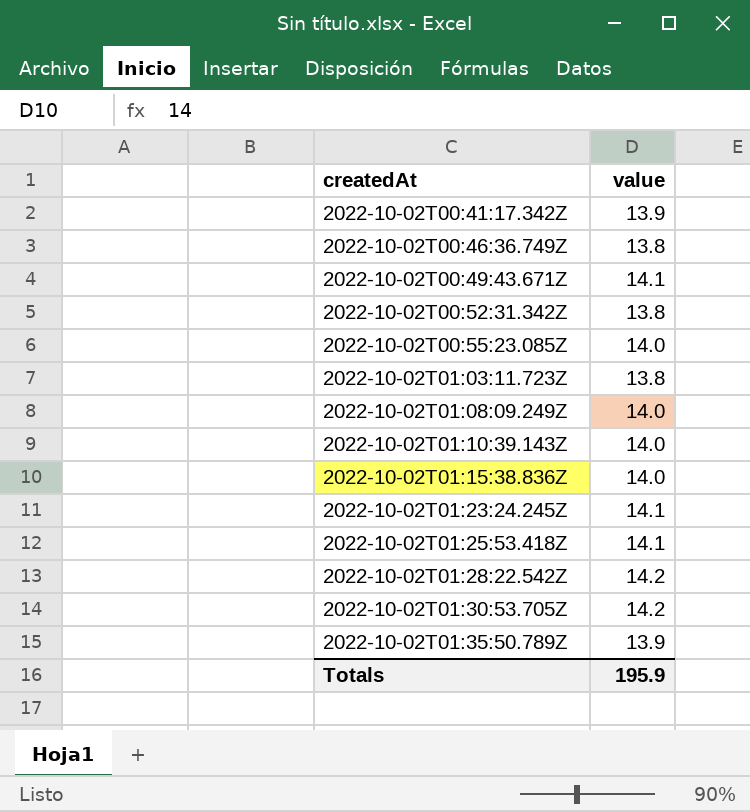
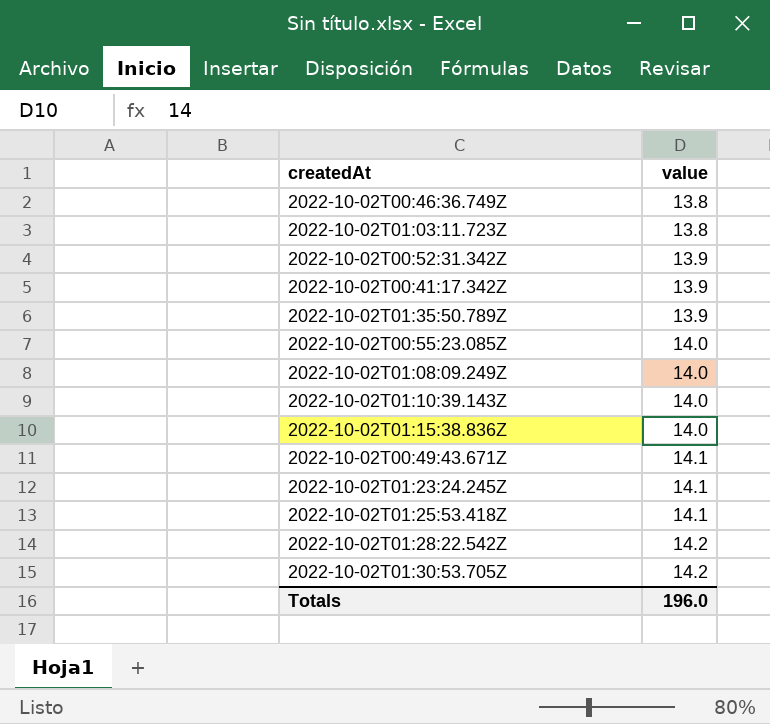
row order: createdAt ascending -> value ascending
2022-10-02T00:52:31.342Z | value: 13.8 -> 13.9
Totals | value: 195.9 -> 196.0

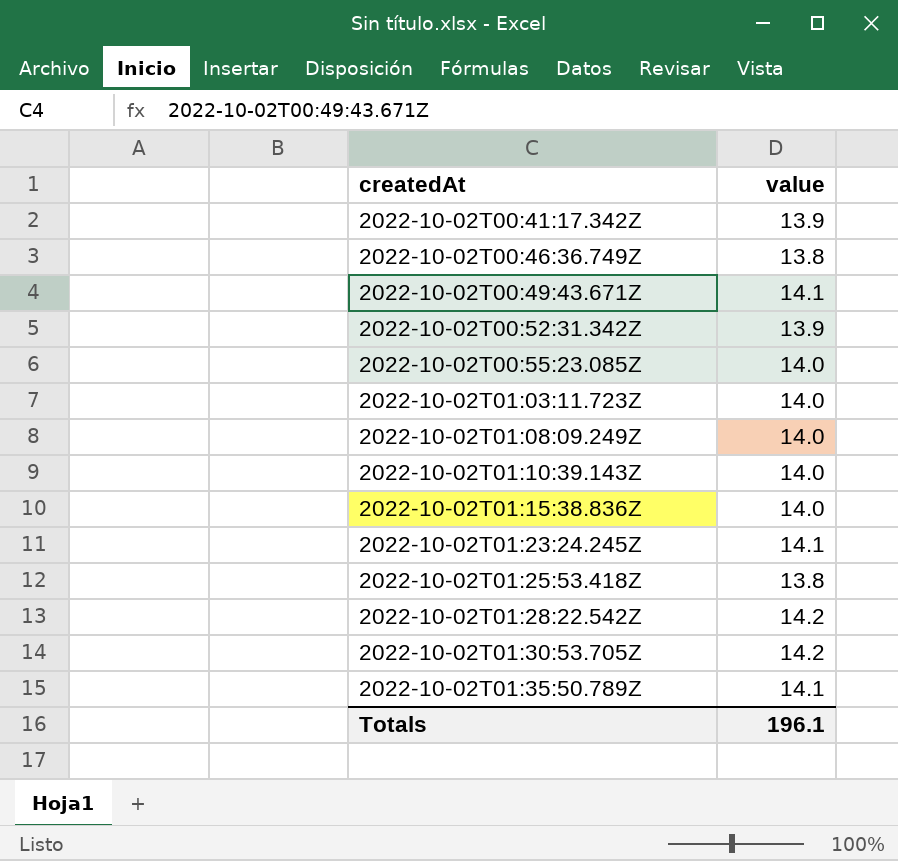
row order: value ascending -> createdAt ascending
2022-10-02T01:03:11.723Z | value: 13.8 -> 14.0
2022-10-02T01:25:53.418Z | value: 14.1 -> 13.8
2022-10-02T01:35:50.789Z | value: 13.9 -> 14.1
Totals | value: 196.0 -> 196.1

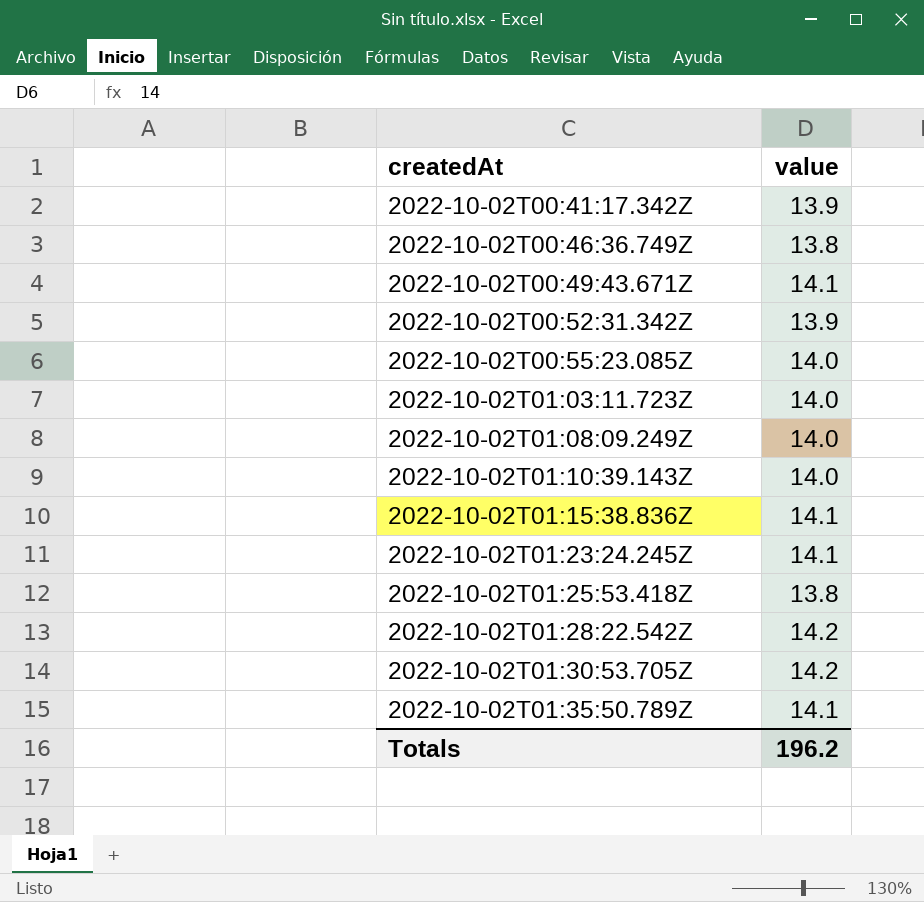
2022-10-02T01:15:38.836Z | value: 14.0 -> 14.1
Totals | value: 196.1 -> 196.2

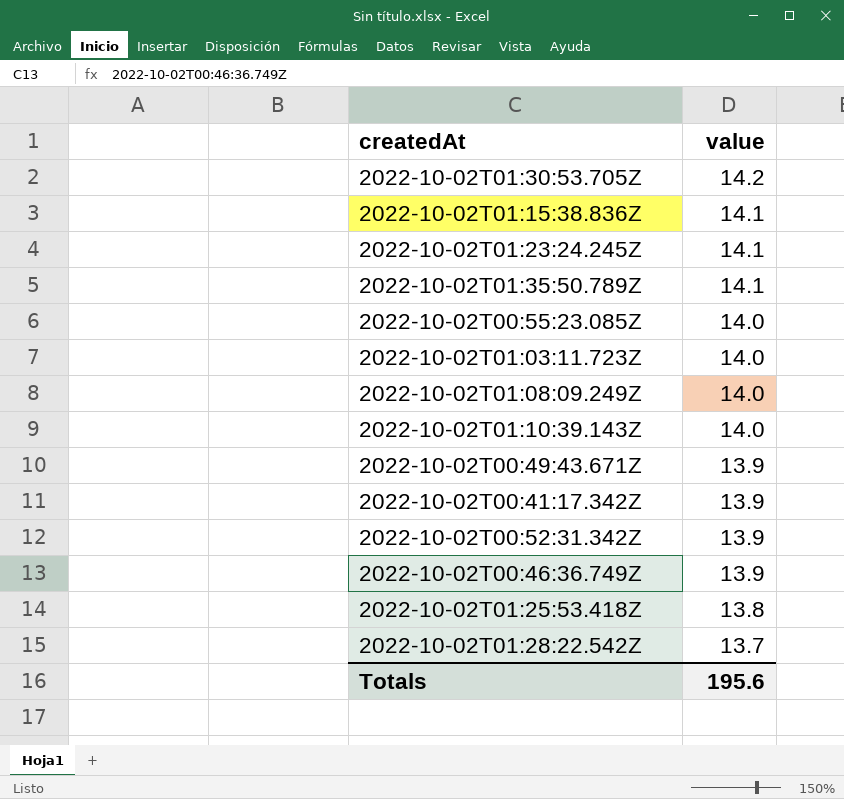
row order: createdAt ascending -> value descending
2022-10-02T00:49:43.671Z | value: 14.1 -> 13.9
2022-10-02T00:46:36.749Z | value: 13.8 -> 13.9
2022-10-02T01:28:22.542Z | value: 14.2 -> 13.7
Totals | value: 196.2 -> 195.6

